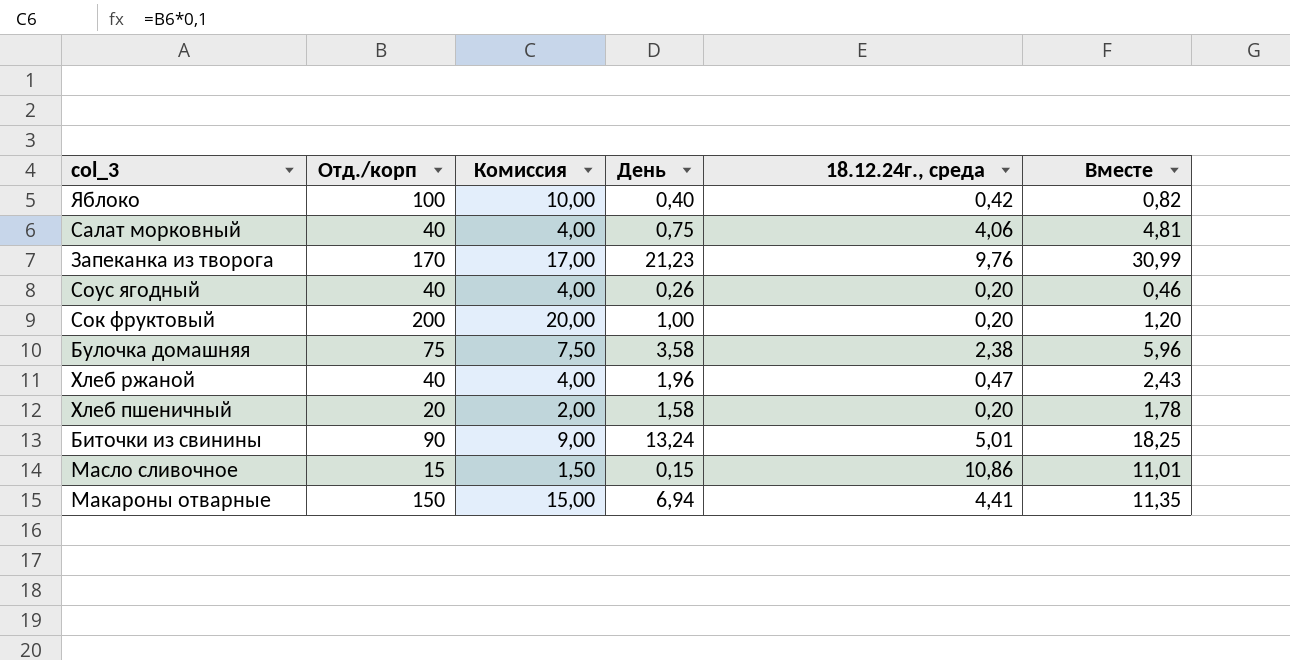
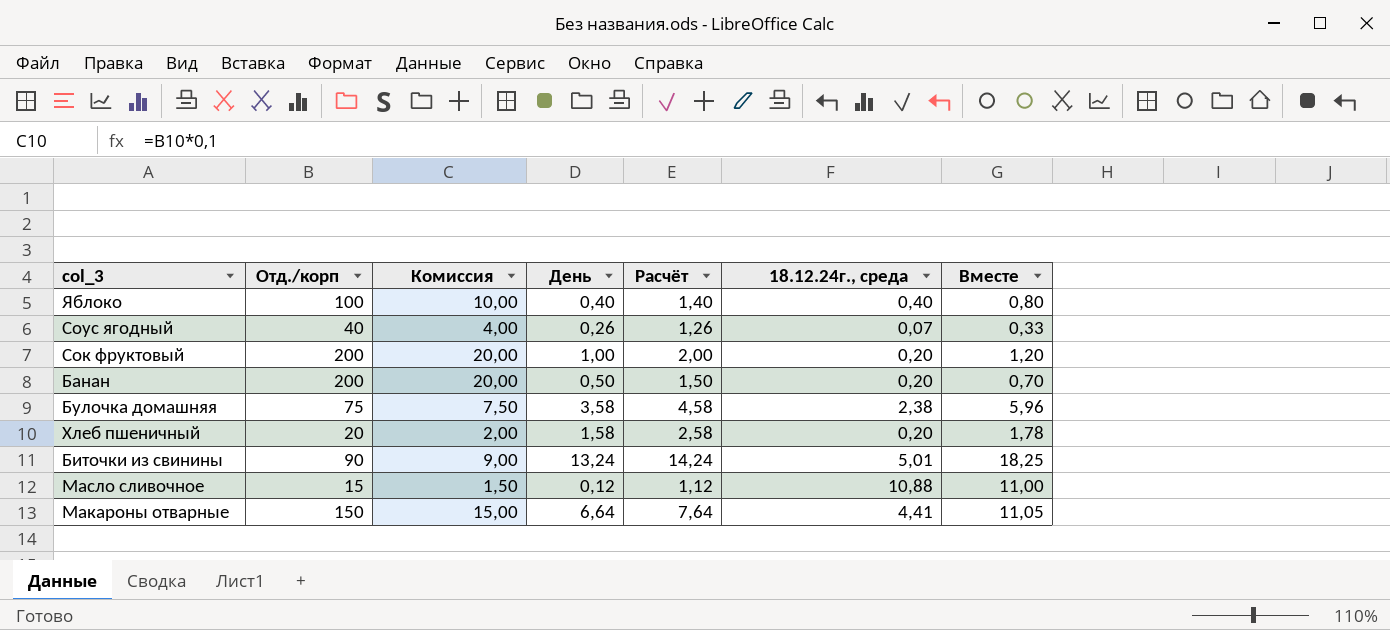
column Расчёт | formula: none -> [День] + 1
row Салат морковный: 40 | 4,00 | 0,75 | 4,06 | 4,81 -> none
row Запеканка из творога: 170 | 17,00 | 21,23 | 9,76 | 30,99 -> none
row Хлеб ржаной: 40 | 4,00 | 1,96 | 0,47 | 2,43 -> none
Яблоко | 18.12.24г., среда: 0,42 -> 0,40
Яблоко | Вместе: 0,82 -> 0,80
Соус ягодный | 18.12.24г., среда: 0,20 -> 0,07
Соус ягодный | Вместе: 0,46 -> 0,33
row Банан: none -> 200 | 20,00 | 0,50 | 1,50 | 0,20 | 0,70
Масло сливочное | День: 0,15 -> 0,12
Масло сливочное | 18.12.24г., среда: 10,86 -> 10,88
Масло сливочное | Вместе: 11,01 -> 11,00
Макароны отварные | День: 6,94 -> 6,64
Макароны отварные | Вместе: 11,35 -> 11,05

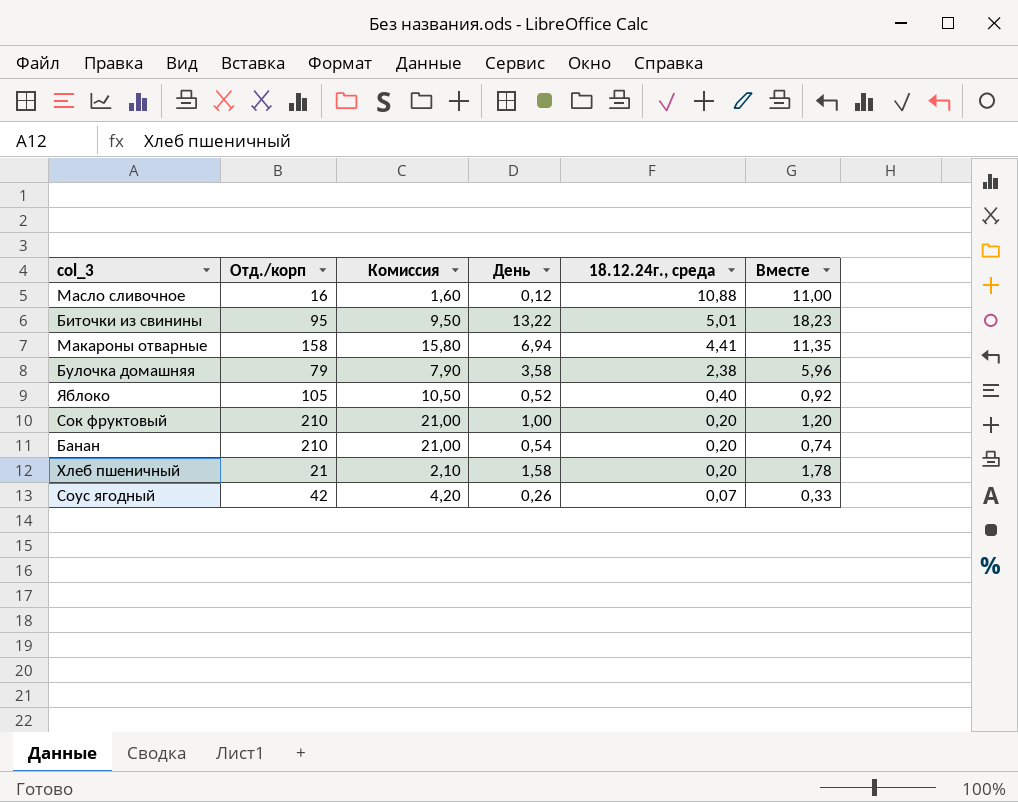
row order: none -> 18.12.24г., среда descending
column Расчёт | formula: [День] + 1 -> none
Масло сливочное | Отд./корп: 15 -> 16
Масло сливочное | Комиссия: 1,50 -> 1,60
Биточки из свинины | Отд./корп: 90 -> 95
Биточки из свинины | Комиссия: 9,00 -> 9,50
Биточки из свинины | День: 13,24 -> 13,22
Биточки из свинины | Вместе: 18,25 -> 18,23
Макароны отварные | Отд./корп: 150 -> 158
Макароны отварные | Комиссия: 15,00 -> 15,80
Макароны отварные | День: 6,64 -> 6,94
Макароны отварные | Вместе: 11,05 -> 11,35
Булочка домашняя | Отд./корп: 75 -> 79
Булочка домашняя | Комиссия: 7,50 -> 7,90
Яблоко | Отд./корп: 100 -> 105
Яблоко | Комиссия: 10,00 -> 10,50
Яблоко | День: 0,40 -> 0,52
Яблоко | Вместе: 0,80 -> 0,92
Сок фруктовый | Отд./корп: 200 -> 210
Сок фруктовый | Комиссия: 20,00 -> 21,00
Банан | Отд./корп: 200 -> 210
Банан | Комиссия: 20,00 -> 21,00
Банан | День: 0,50 -> 0,54
Банан | Вместе: 0,70 -> 0,74
Хлеб пшеничный | Отд./корп: 20 -> 21
Хлеб пшеничный | Комиссия: 2,00 -> 2,10
Соус ягодный | Отд./корп: 40 -> 42
Соус ягодный | Комиссия: 4,00 -> 4,20

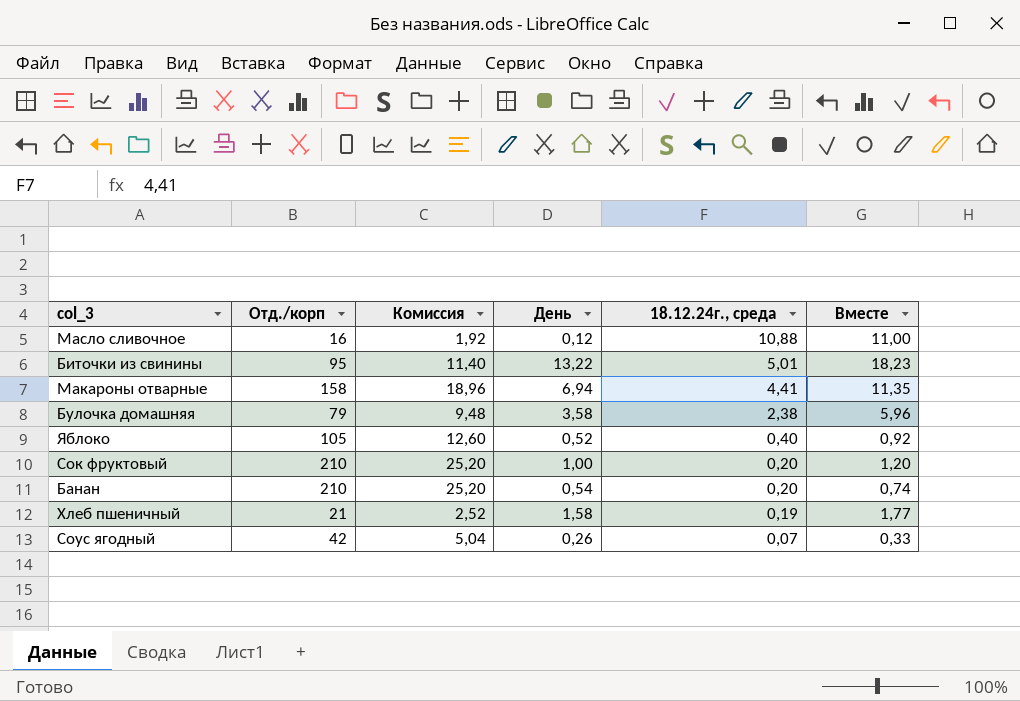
column Комиссия | formula: [Отд./корп] * 0,1 -> [Отд./корп] * 0,12
Хлеб пшеничный | 18.12.24г., среда: 0,20 -> 0,19
Хлеб пшеничный | Вместе: 1,78 -> 1,77

